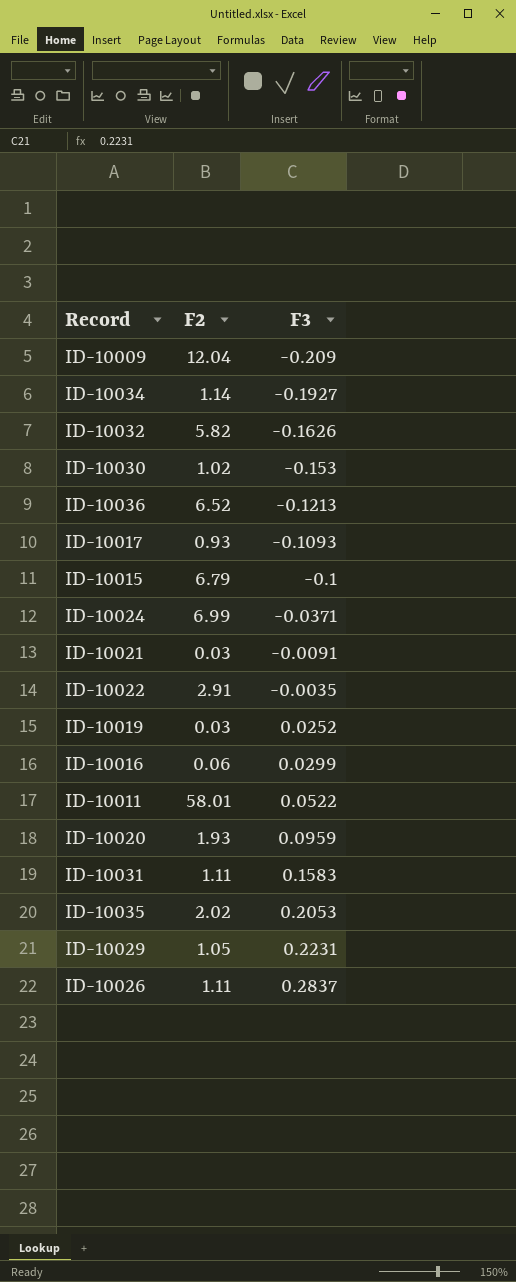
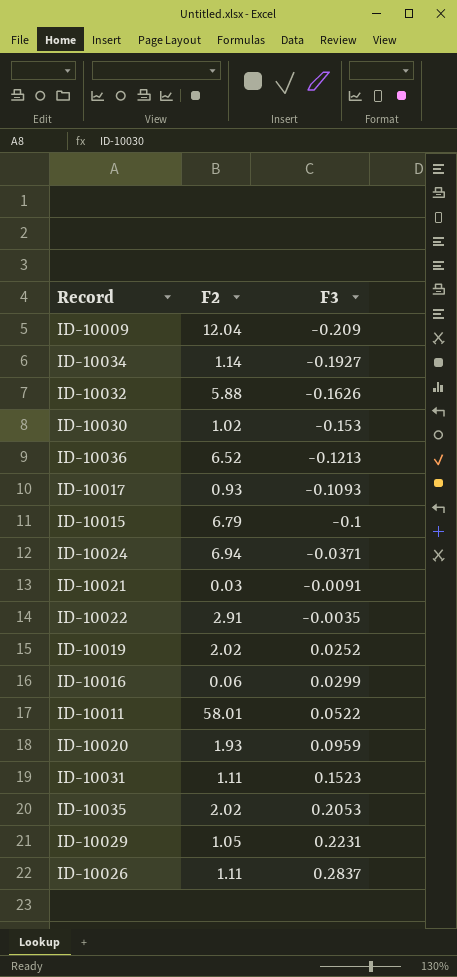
ID-10032 | F2: 5.82 -> 5.88
ID-10024 | F2: 6.99 -> 6.94
ID-10019 | F2: 0.03 -> 2.02
ID-10031 | F3: 0.1583 -> 0.1523

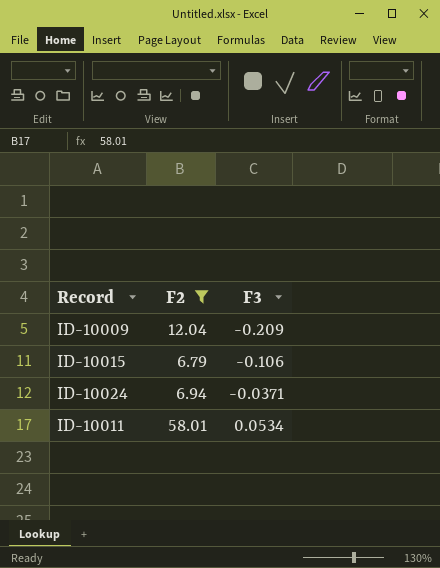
filter: none -> F2 >= 6.79
ID-10015 | F3: -0.1 -> -0.106
ID-10011 | F3: 0.0522 -> 0.0534

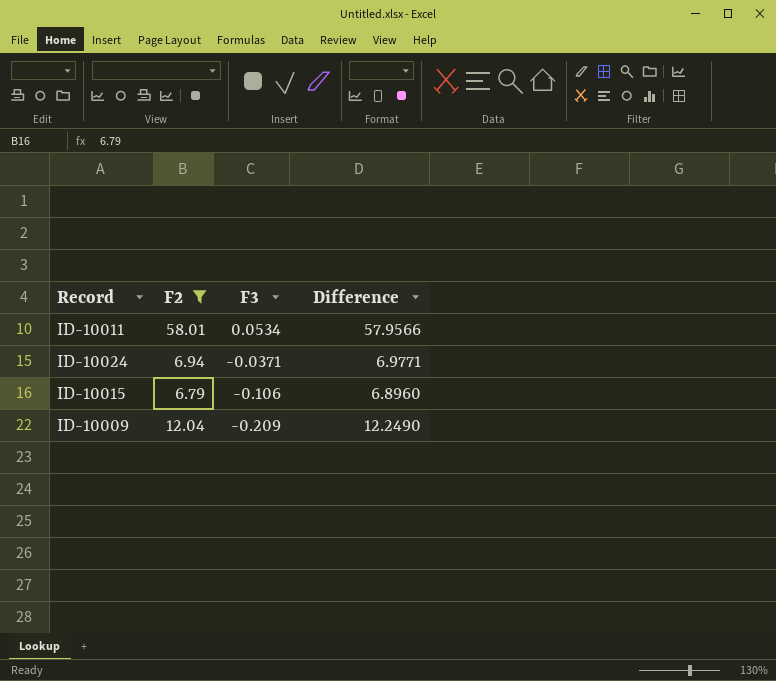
row order: F3 ascending -> F3 descending
column Difference | formula: none -> [F2] - [F3]

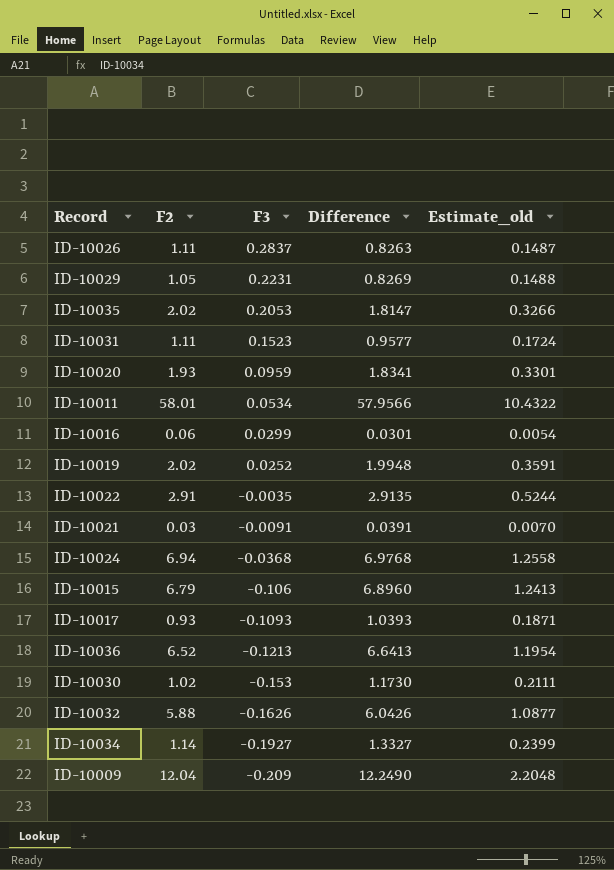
filter: F2 >= 6.79 -> none
column Estimate_old | formula: none -> [Difference] * 0.18
ID-10024 | F3: -0.0371 -> -0.0368
ID-10024 | Difference: 6.9771 -> 6.9768

